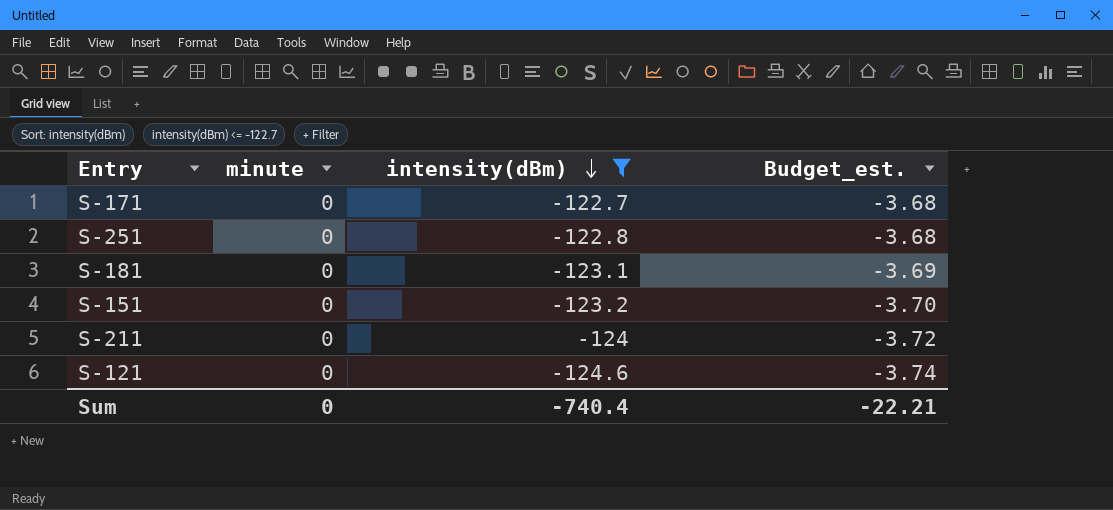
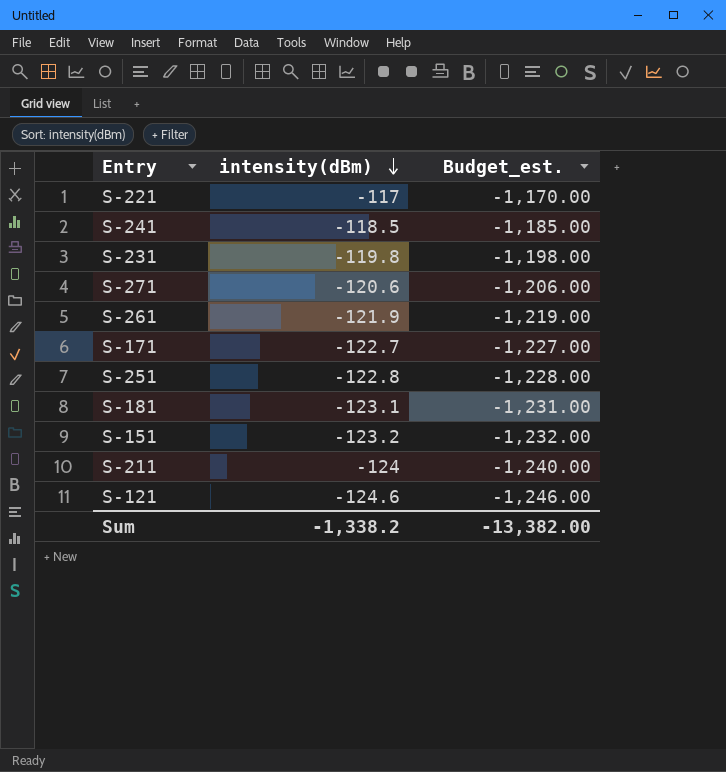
filter: intensity(dBm) <= -122.7 -> none
column minute | position: 2 -> none
column Budget_est. | formula: [intensity(dBm)] * 0.03 -> [intensity(dBm)] * 10
Sum | intensity(dBm): -740.4 -> -1,338.2
Sum | Budget_est.: -22.21 -> -13,382.00

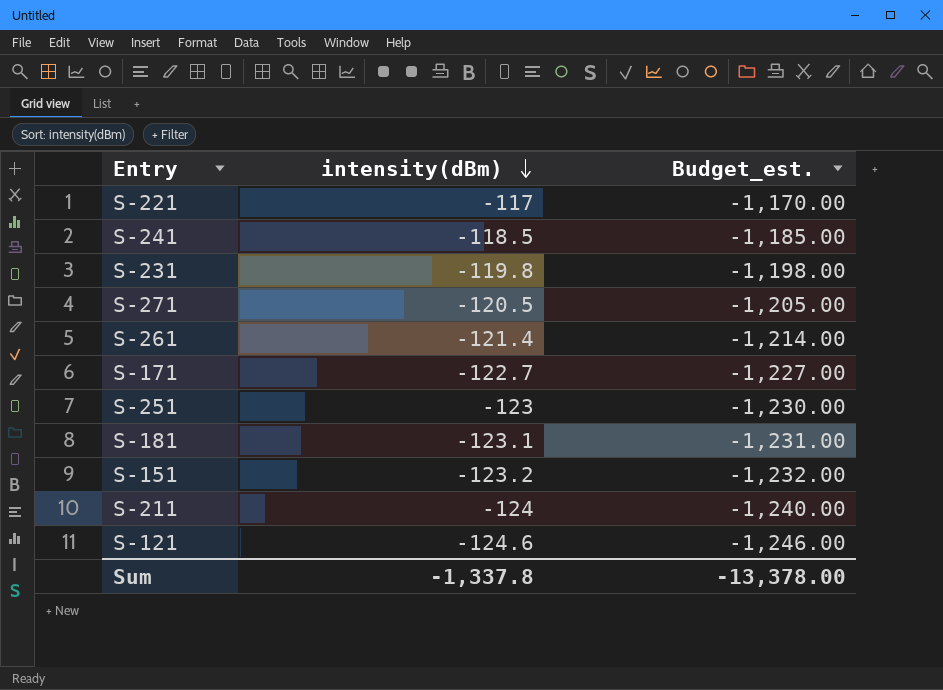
S-271 | intensity(dBm): -120.6 -> -120.5
S-271 | Budget_est.: -1,206.00 -> -1,205.00
S-261 | intensity(dBm): -121.9 -> -121.4
S-261 | Budget_est.: -1,219.00 -> -1,214.00
S-251 | intensity(dBm): -122.8 -> -123
S-251 | Budget_est.: -1,228.00 -> -1,230.00
Sum | intensity(dBm): -1,338.2 -> -1,337.8
Sum | Budget_est.: -13,382.00 -> -13,378.00

